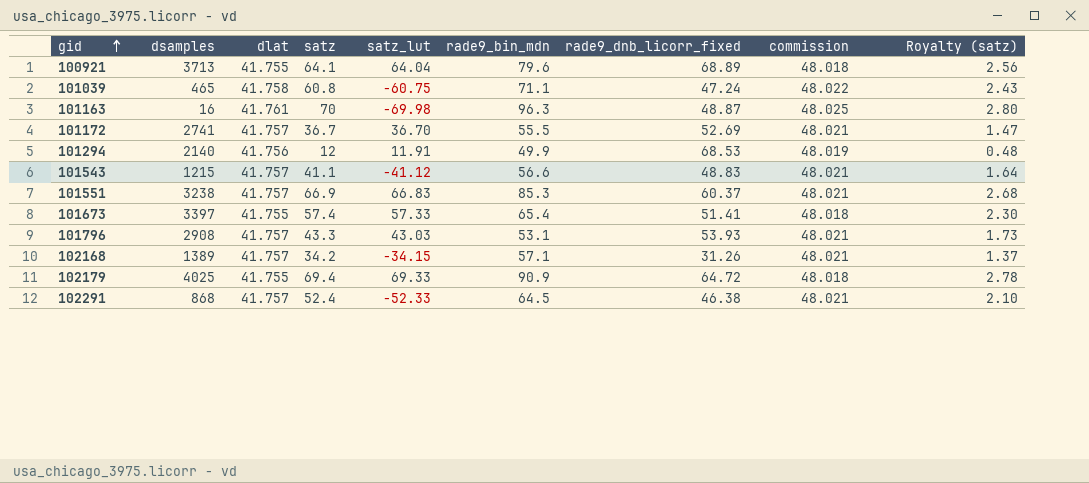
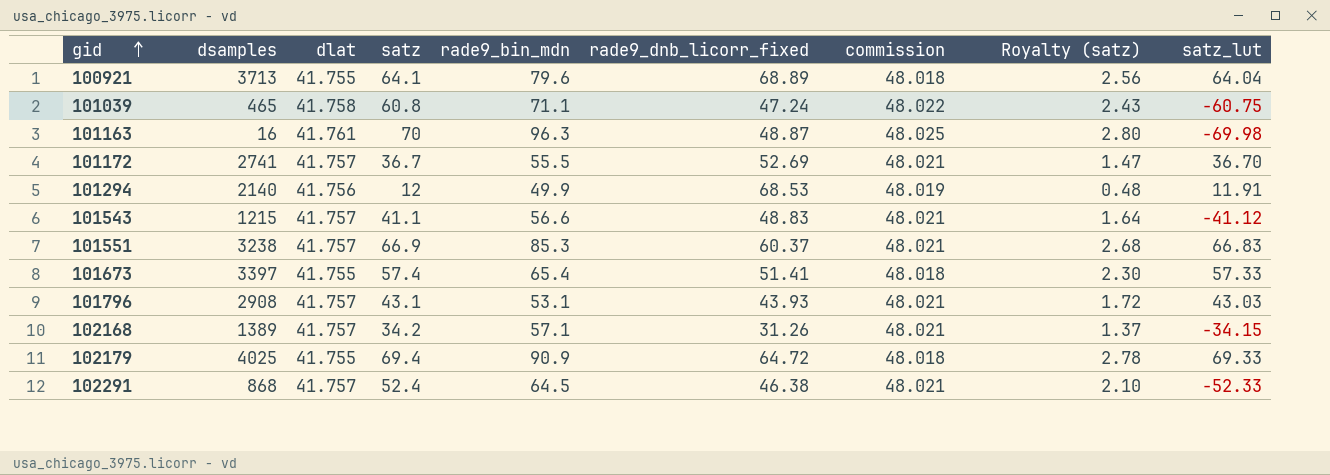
column satz_lut | position: 5 -> 9
101796 | satz: 43.3 -> 43.1
101796 | rade9_dnb_licorr_fixed: 53.93 -> 43.93
101796 | Royalty (satz): 1.73 -> 1.72

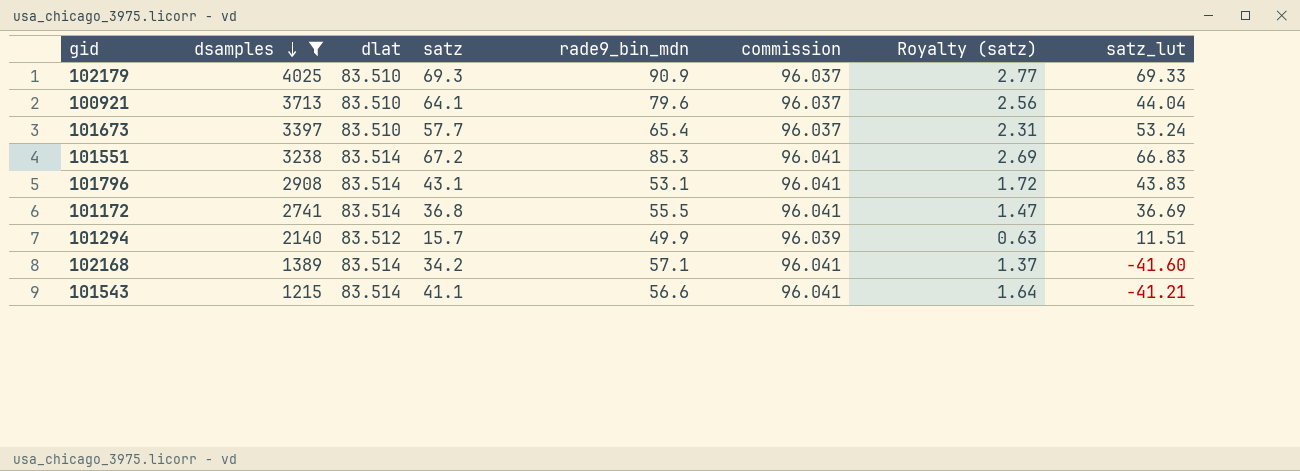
filter: none -> dsamples >= 1215
row order: gid ascending -> dsamples descending
column rade9_dnb_licorr_fixed | position: 6 -> none
102179 | dlat: 41.755 -> 83.510
102179 | satz: 69.4 -> 69.3
102179 | commission: 48.018 -> 96.037
102179 | Royalty (satz): 2.78 -> 2.77
100921 | dlat: 41.755 -> 83.510
100921 | commission: 48.018 -> 96.037
100921 | satz_lut: 64.04 -> 44.04
101673 | dlat: 41.755 -> 83.510
101673 | satz: 57.4 -> 57.7
101673 | commission: 48.018 -> 96.037
101673 | Royalty (satz): 2.30 -> 2.31
101673 | satz_lut: 57.33 -> 53.24
101551 | dlat: 41.757 -> 83.514
101551 | satz: 66.9 -> 67.2
101551 | commission: 48.021 -> 96.041
101551 | Royalty (satz): 2.68 -> 2.69
101796 | dlat: 41.757 -> 83.514
101796 | commission: 48.021 -> 96.041
101796 | satz_lut: 43.03 -> 43.83
101172 | dlat: 41.757 -> 83.514
101172 | satz: 36.7 -> 36.8
101172 | commission: 48.021 -> 96.041
101172 | satz_lut: 36.70 -> 36.69
101294 | dlat: 41.756 -> 83.512
101294 | satz: 12 -> 15.7
101294 | commission: 48.019 -> 96.039
101294 | Royalty (satz): 0.48 -> 0.63
101294 | satz_lut: 11.91 -> 11.51
102168 | dlat: 41.757 -> 83.514
102168 | commission: 48.021 -> 96.041
102168 | satz_lut: -34.15 -> -41.60
101543 | dlat: 41.757 -> 83.514
101543 | commission: 48.021 -> 96.041
101543 | satz_lut: -41.12 -> -41.21

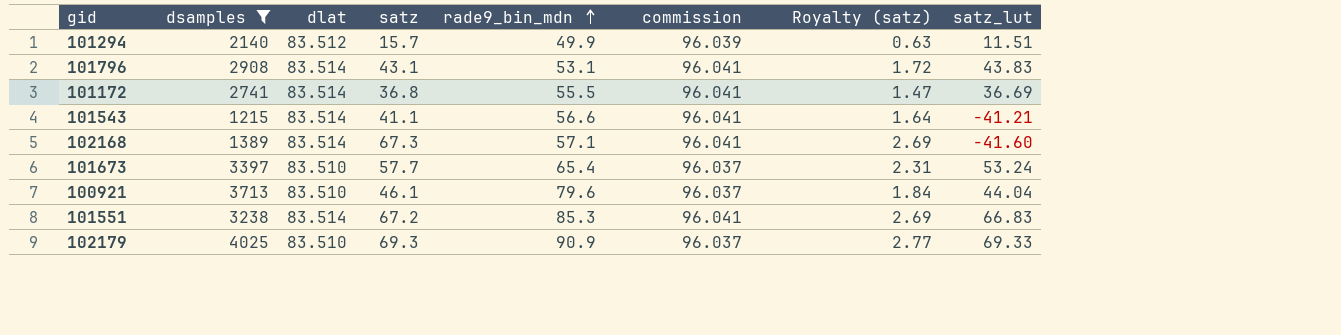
row order: dsamples descending -> rade9_bin_mdn ascending
102168 | satz: 34.2 -> 67.3
102168 | Royalty (satz): 1.37 -> 2.69
100921 | satz: 64.1 -> 46.1
100921 | Royalty (satz): 2.56 -> 1.84

